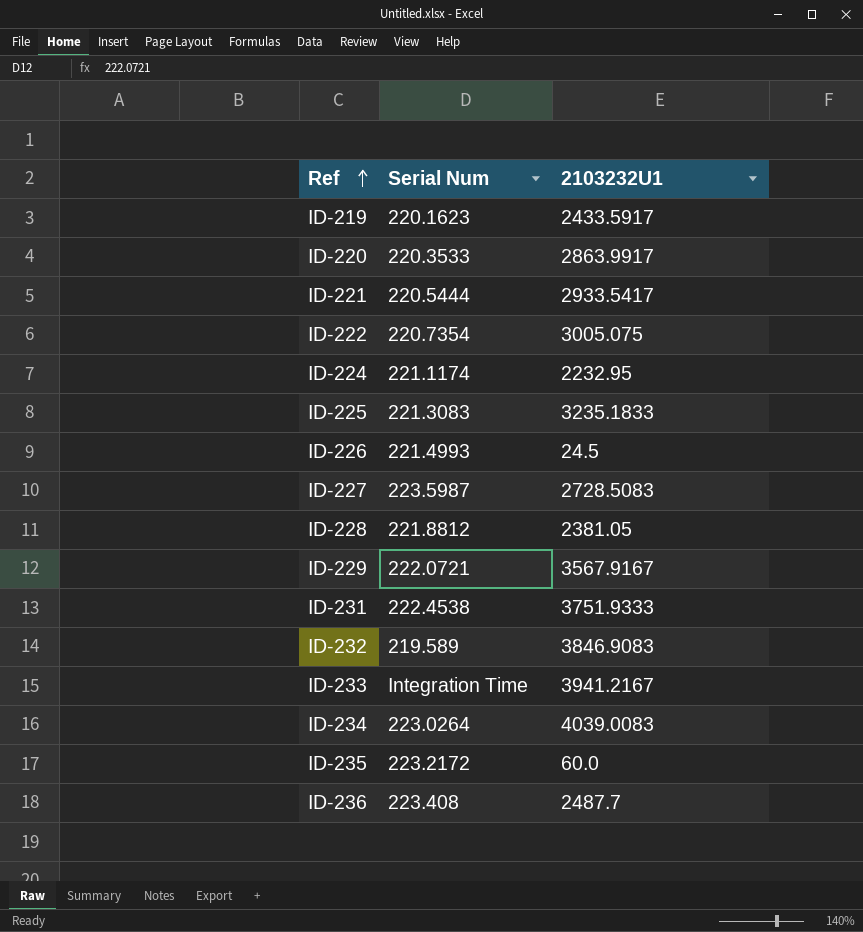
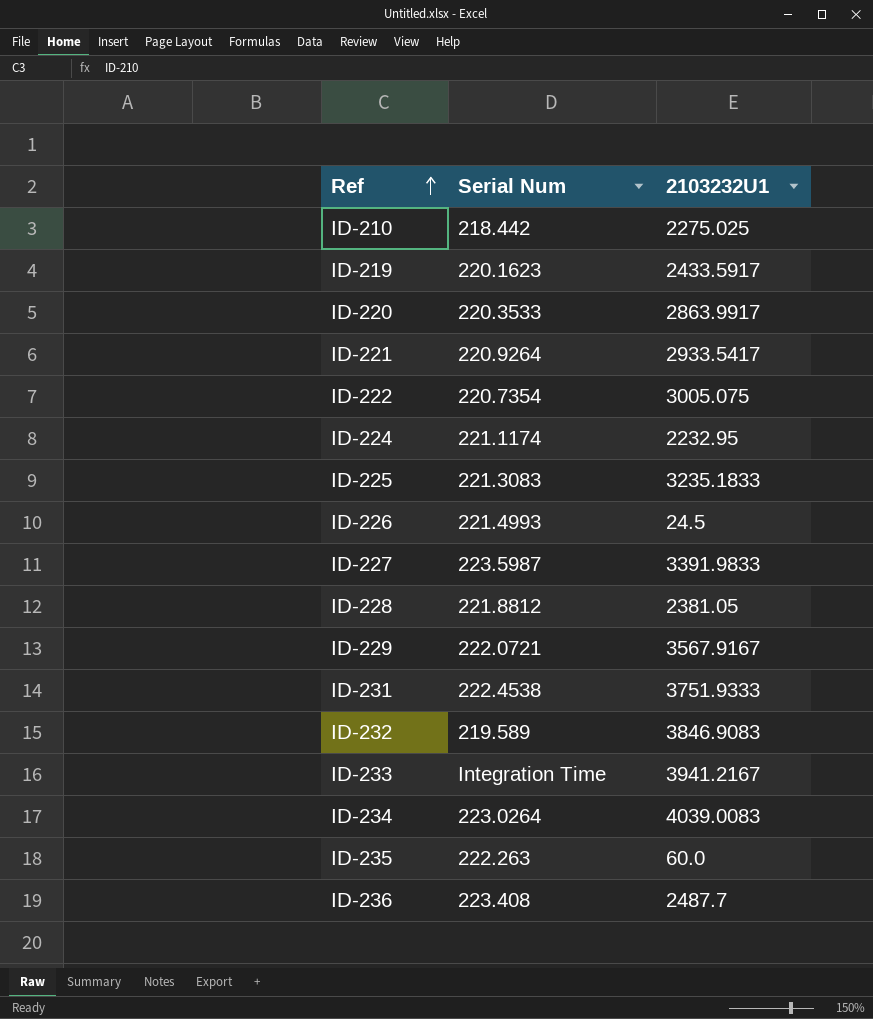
row ID-210: none -> 218.442 | 2275.025
ID-221 | Serial Num: 220.5444 -> 220.9264
ID-227 | 2103232U1: 2728.5083 -> 3391.9833
ID-235 | Serial Num: 223.2172 -> 222.263

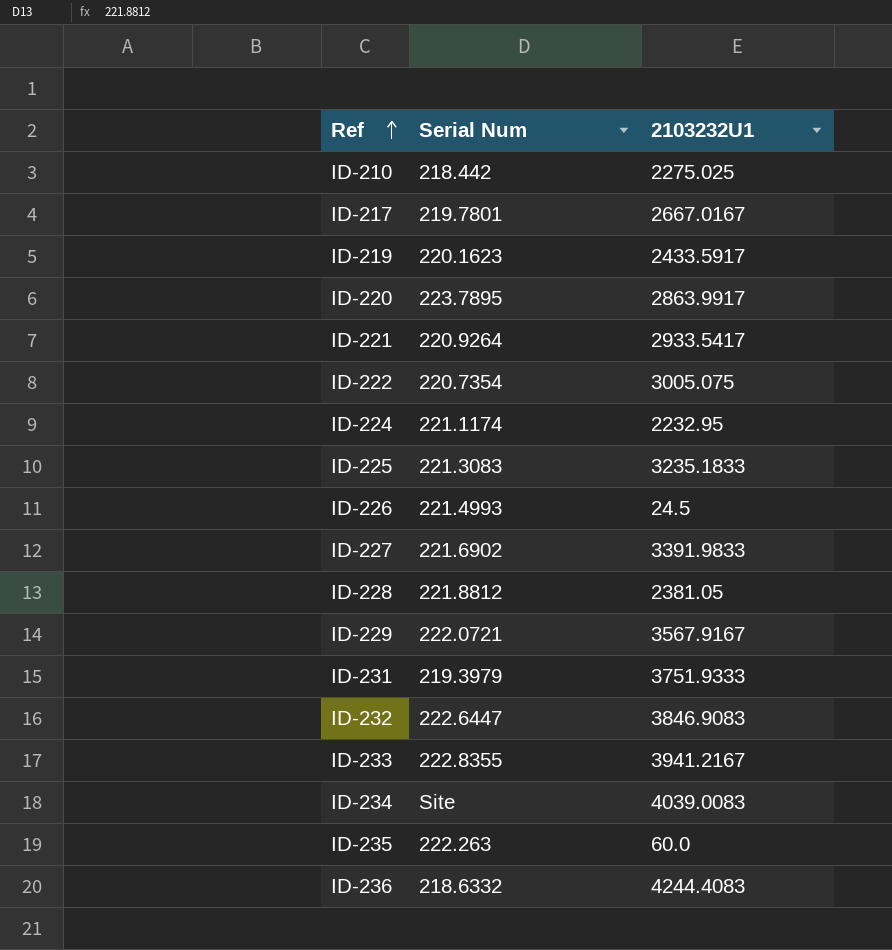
row ID-217: none -> 219.7801 | 2667.0167
ID-220 | Serial Num: 220.3533 -> 223.7895
ID-227 | Serial Num: 223.5987 -> 221.6902
ID-231 | Serial Num: 222.4538 -> 219.3979
ID-232 | Serial Num: 219.589 -> 222.6447
ID-233 | Serial Num: Integration Time -> 222.8355
ID-234 | Serial Num: 223.0264 -> Site
ID-236 | Serial Num: 223.408 -> 218.6332
ID-236 | 2103232U1: 2487.7 -> 4244.4083

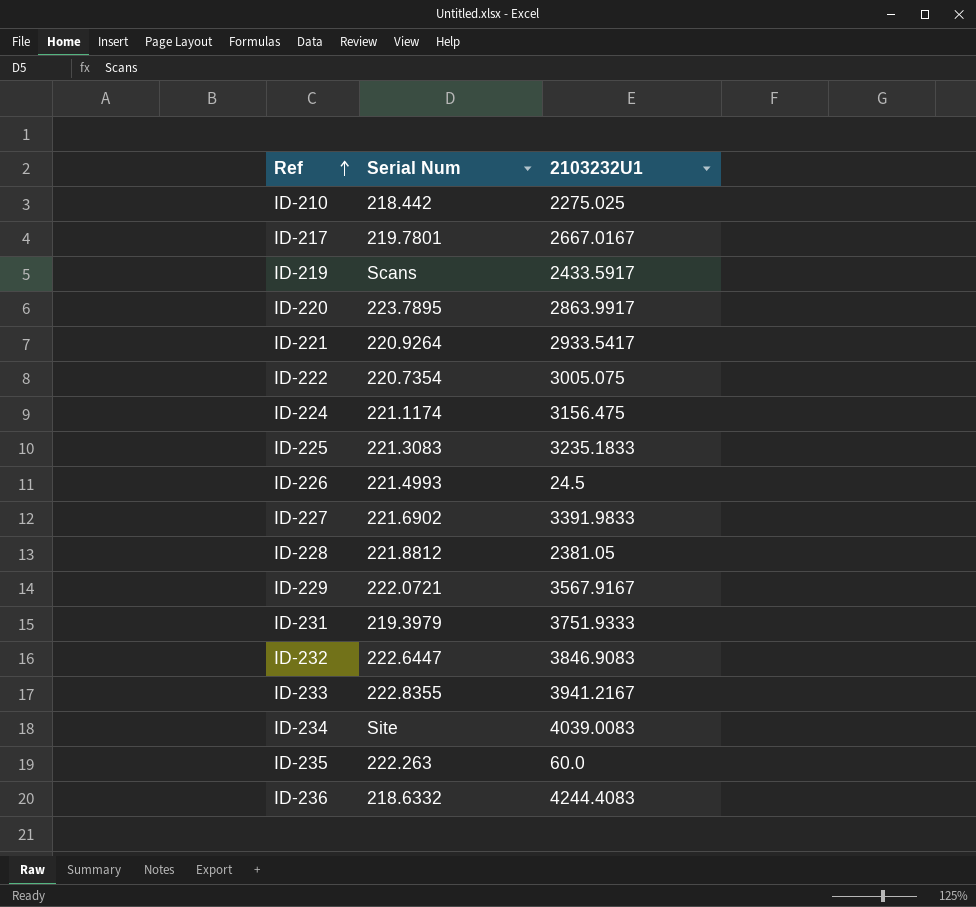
ID-219 | Serial Num: 220.1623 -> Scans
ID-224 | 2103232U1: 2232.95 -> 3156.475

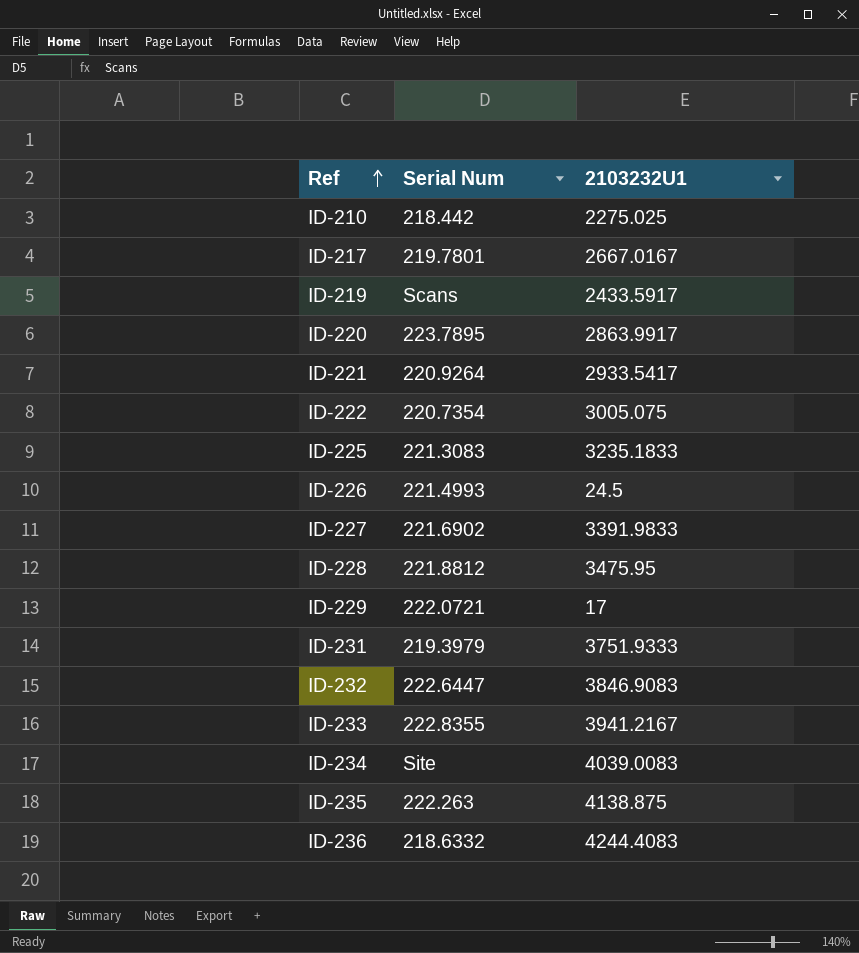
row ID-224: 221.1174 | 3156.475 -> none
ID-228 | 2103232U1: 2381.05 -> 3475.95
ID-229 | 2103232U1: 3567.9167 -> 17
ID-235 | 2103232U1: 60.0 -> 4138.875

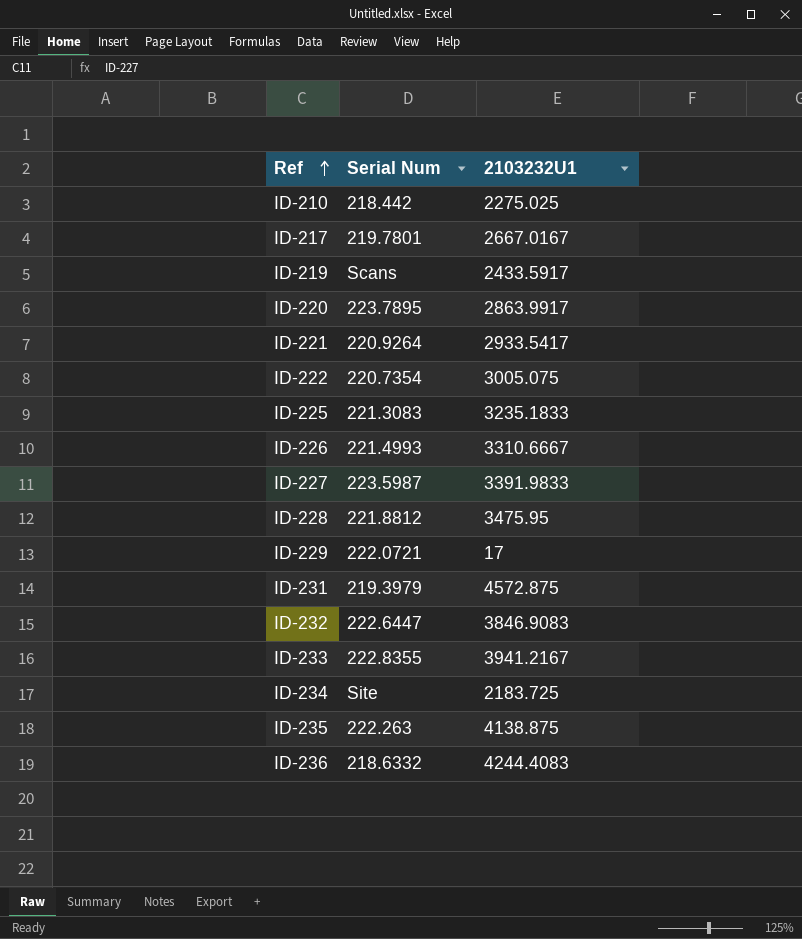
ID-226 | 2103232U1: 24.5 -> 3310.6667
ID-227 | Serial Num: 221.6902 -> 223.5987
ID-231 | 2103232U1: 3751.9333 -> 4572.875
ID-234 | 2103232U1: 4039.0083 -> 2183.725

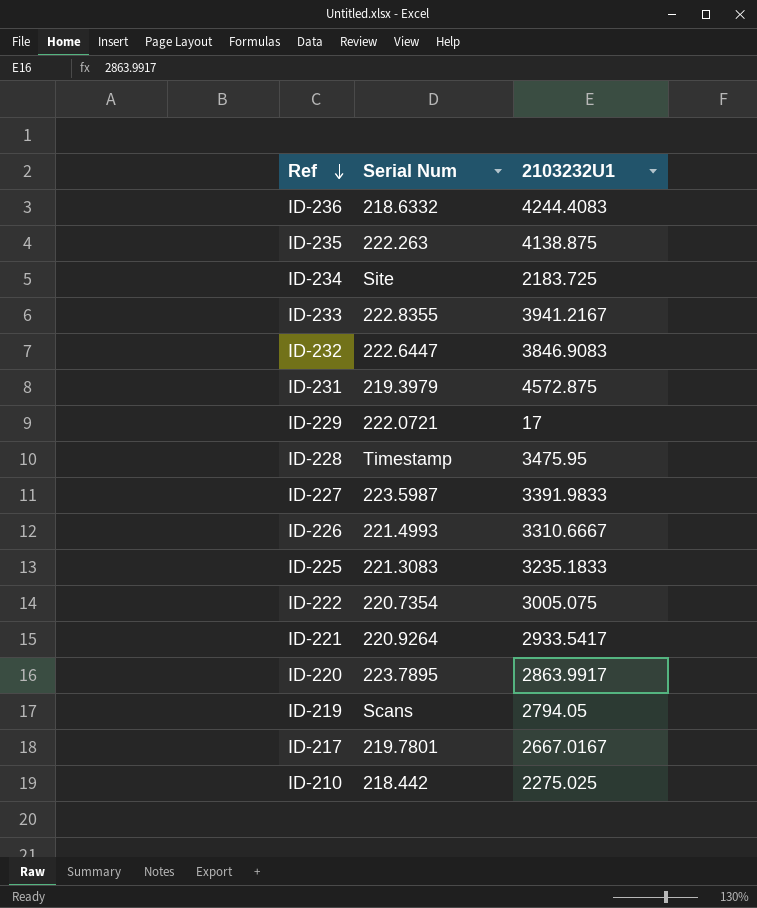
row order: Ref ascending -> Ref descending
ID-228 | Serial Num: 221.8812 -> Timestamp
ID-219 | 2103232U1: 2433.5917 -> 2794.05

